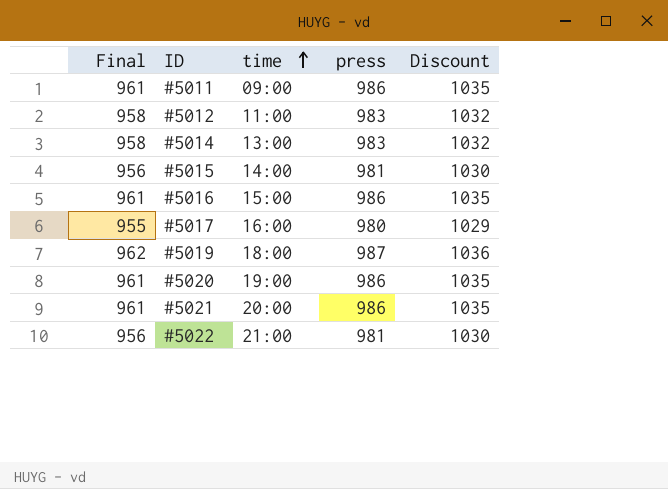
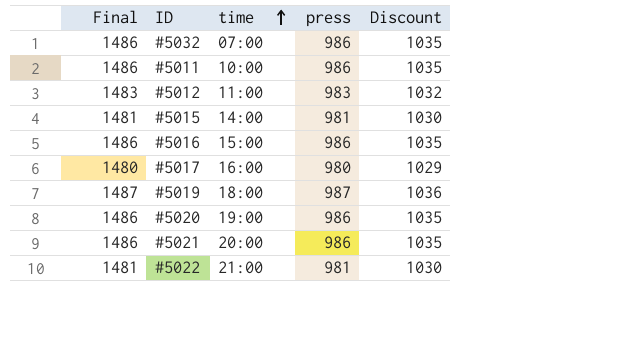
column Final | formula: [press] - 25 -> [press] + 500
row #5014: 958 | 13:00 | 983 | 1032 -> none
row #5032: none -> 1486 | 07:00 | 986 | 1035
#5011 | time: 09:00 -> 10:00

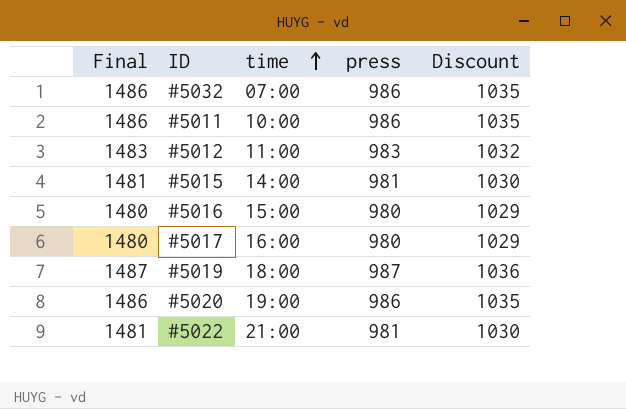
row #5021: 1486 | 20:00 | 986 | 1035 -> none
#5016 | Final: 1486 -> 1480
#5016 | press: 986 -> 980
#5016 | Discount: 1035 -> 1029

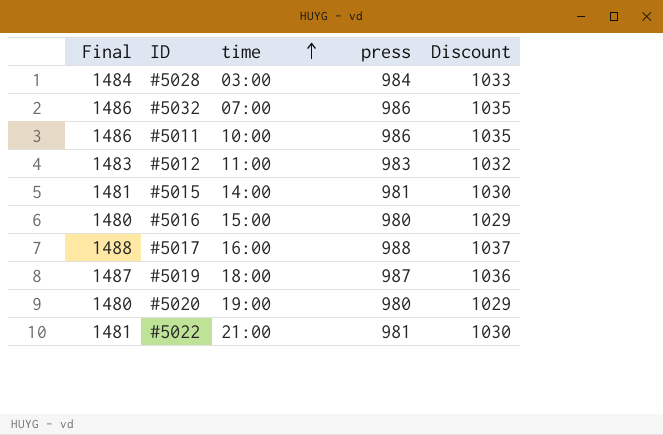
row #5028: none -> 1484 | 03:00 | 984 | 1033
#5017 | Final: 1480 -> 1488
#5017 | press: 980 -> 988
#5017 | Discount: 1029 -> 1037
#5020 | Final: 1486 -> 1480
#5020 | press: 986 -> 980
#5020 | Discount: 1035 -> 1029

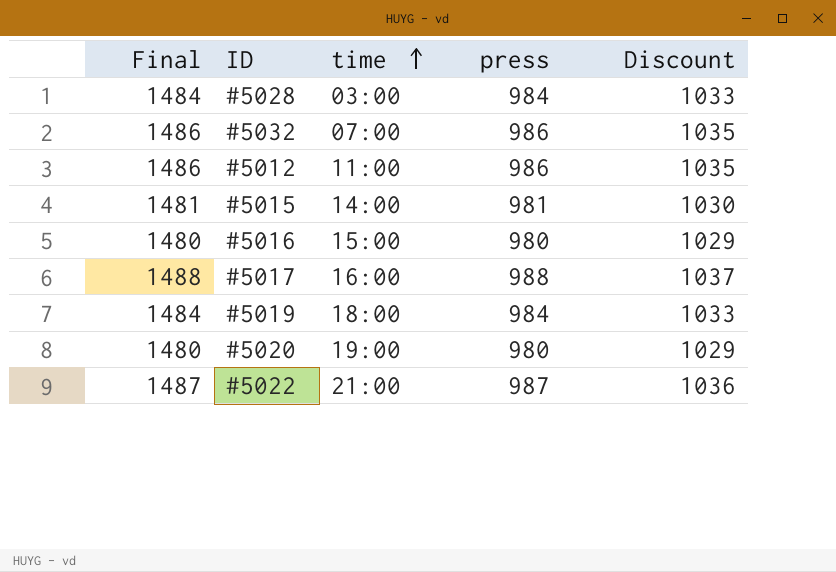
row #5011: 1486 | 10:00 | 986 | 1035 -> none
#5012 | Final: 1483 -> 1486
#5012 | press: 983 -> 986
#5012 | Discount: 1032 -> 1035
#5019 | Final: 1487 -> 1484
#5019 | press: 987 -> 984
#5019 | Discount: 1036 -> 1033
#5022 | Final: 1481 -> 1487
#5022 | press: 981 -> 987
#5022 | Discount: 1030 -> 1036

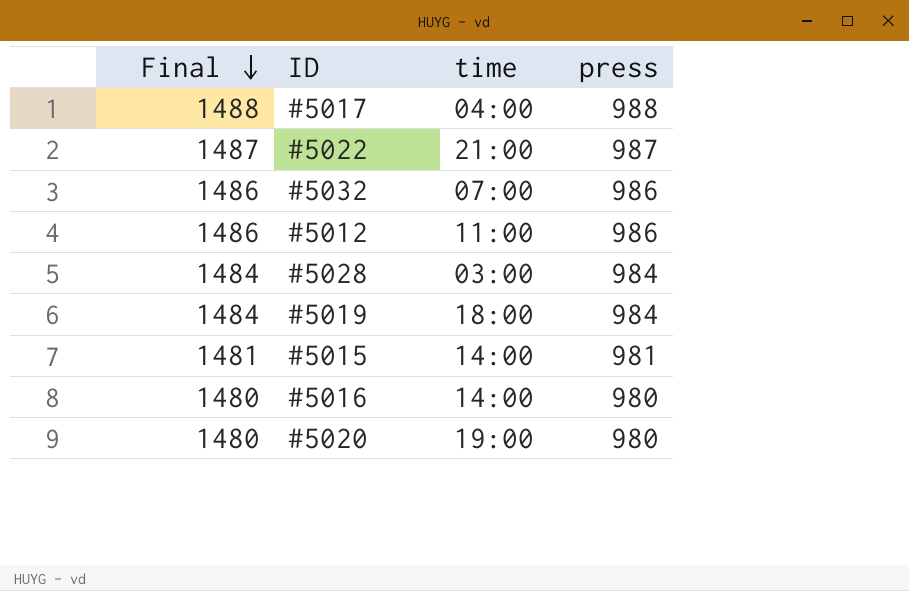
row order: time ascending -> Final descending
column Discount | formula: [press] * 1.05 -> none
#5017 | time: 16:00 -> 04:00
#5016 | time: 15:00 -> 14:00

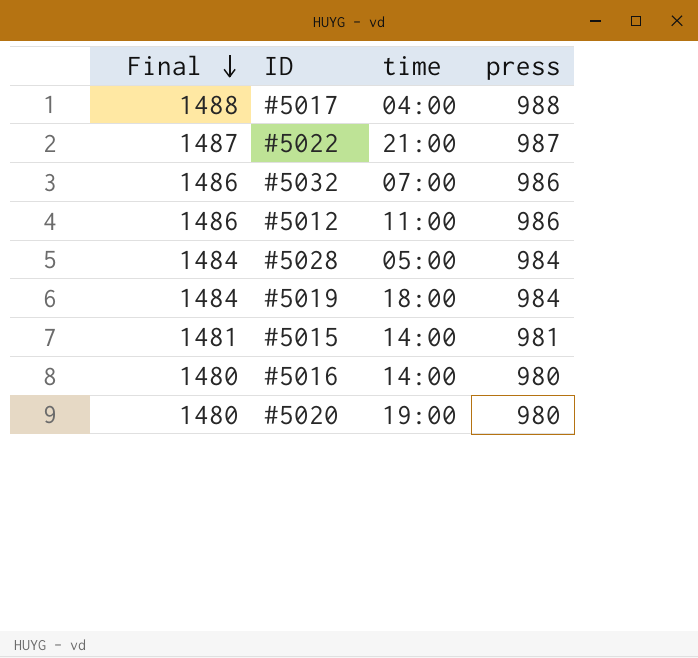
#5028 | time: 03:00 -> 05:00

